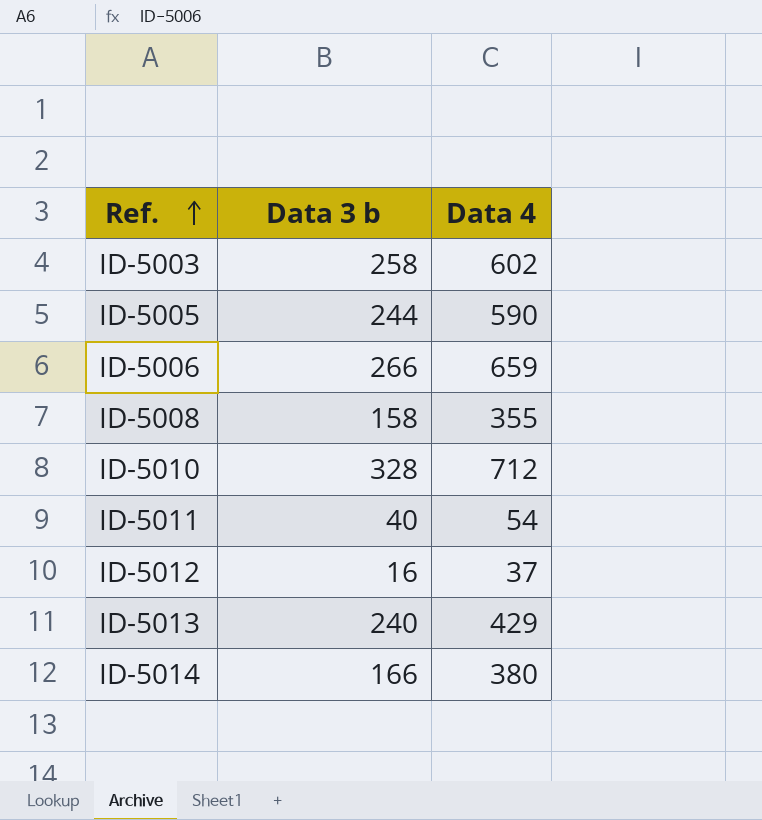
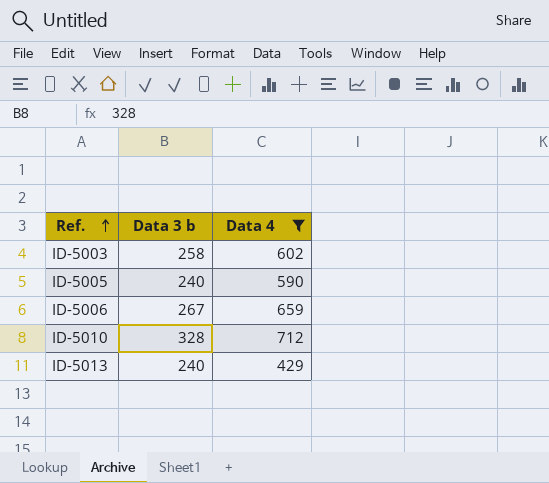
filter: none -> Data 4 >= 429
ID-5005 | Data 3 b: 244 -> 240
ID-5006 | Data 3 b: 266 -> 267

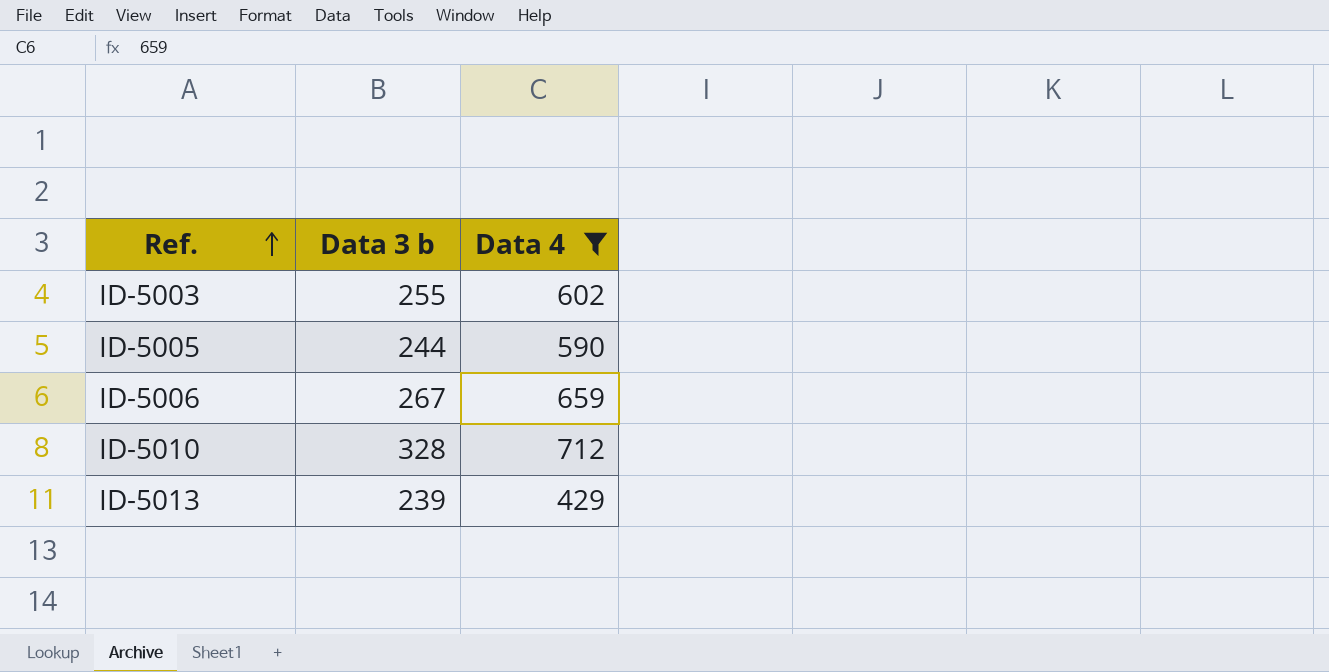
ID-5003 | Data 3 b: 258 -> 255
ID-5005 | Data 3 b: 240 -> 244
ID-5013 | Data 3 b: 240 -> 239

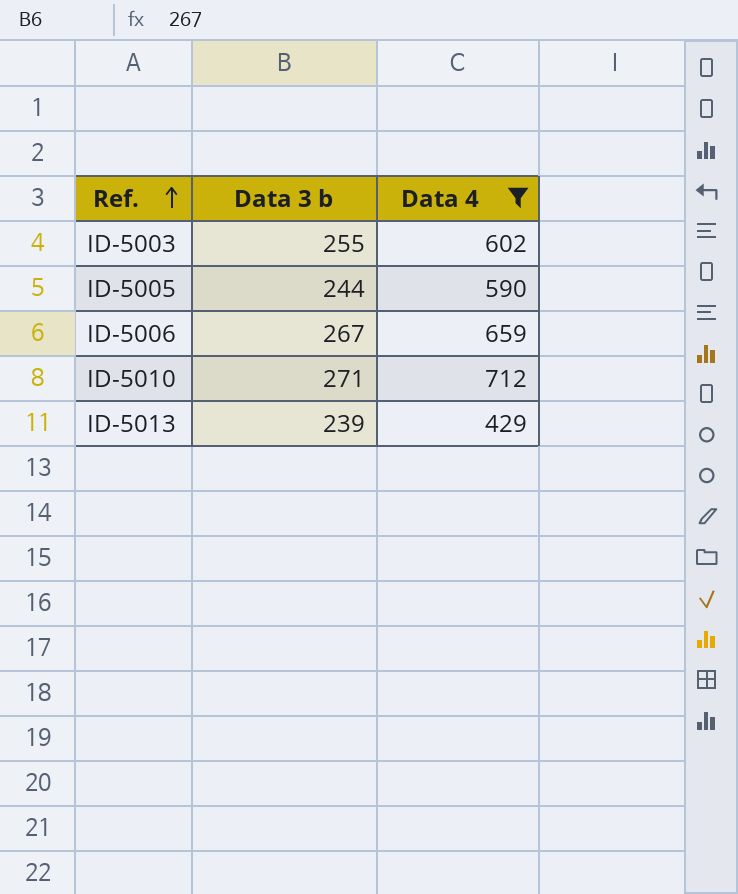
ID-5010 | Data 3 b: 328 -> 271

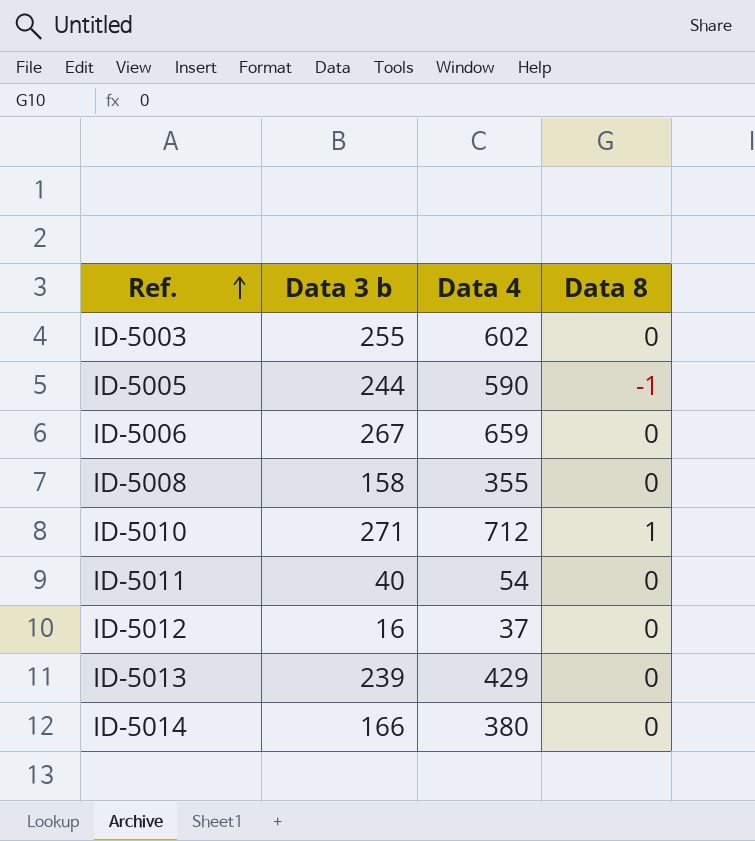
filter: Data 4 >= 429 -> none
column Data 8 | position: none -> 4

